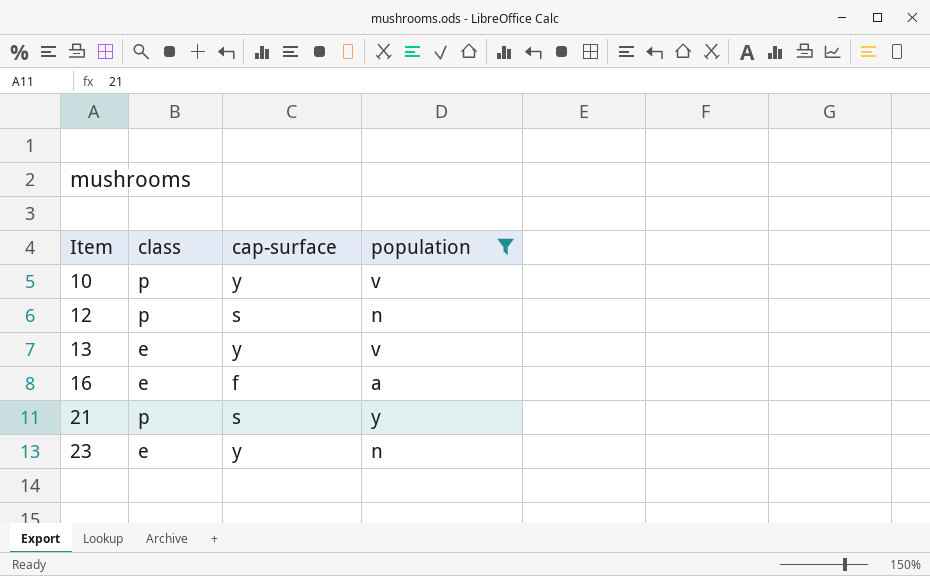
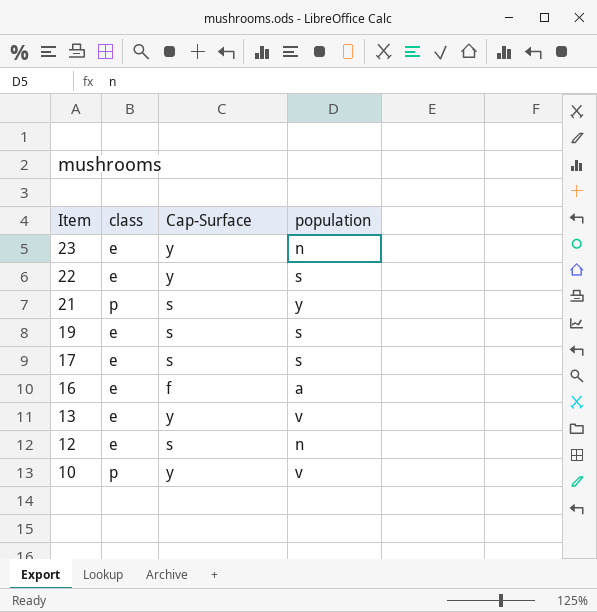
filter: population != s -> none
row order: Item ascending -> Item descending
column name: cap-surface -> Cap-Surface
12 | class: p -> e

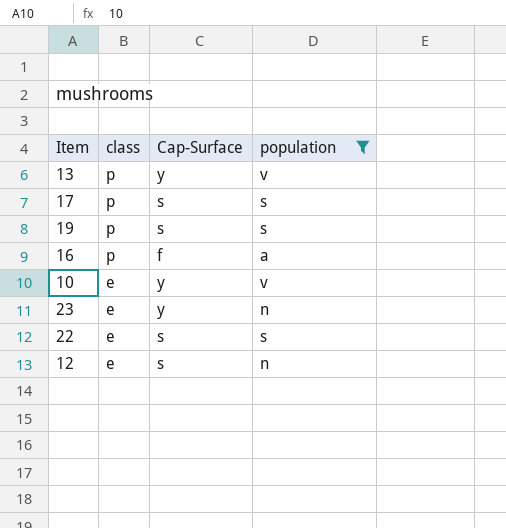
filter: none -> population != y
row order: Item descending -> class descending
13 | class: e -> p
17 | class: e -> p
19 | class: e -> p
16 | class: e -> p
10 | class: p -> e
22 | Cap-Surface: y -> s

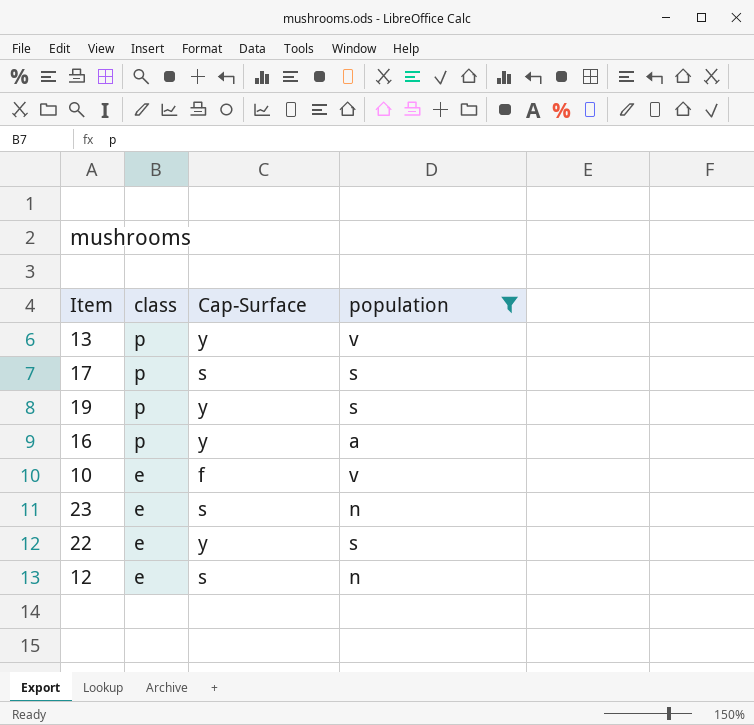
19 | Cap-Surface: s -> y
16 | Cap-Surface: f -> y
10 | Cap-Surface: y -> f
23 | Cap-Surface: y -> s
22 | Cap-Surface: s -> y

